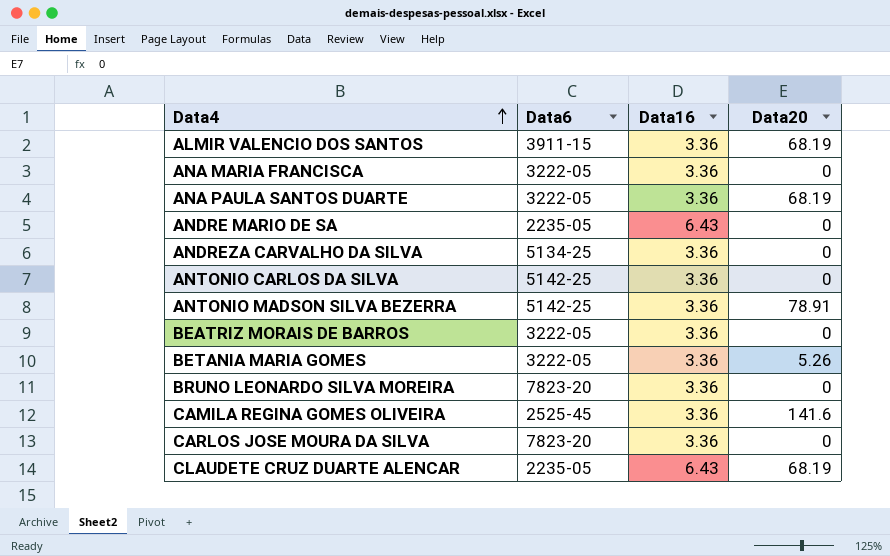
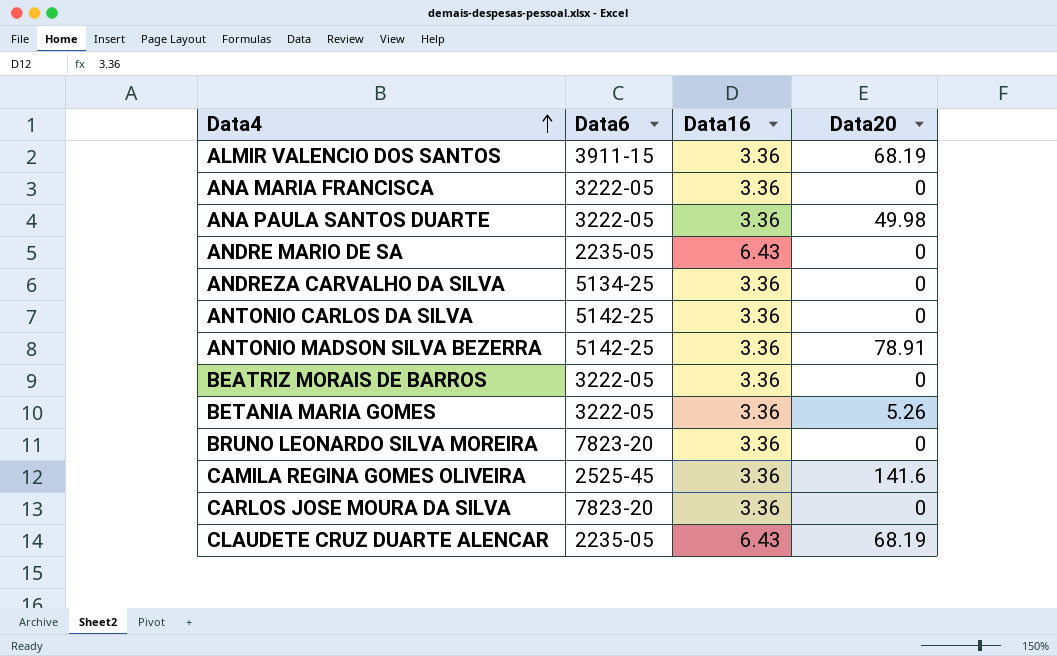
ANA PAULA SANTOS DUARTE | Data20: 68.19 -> 49.98

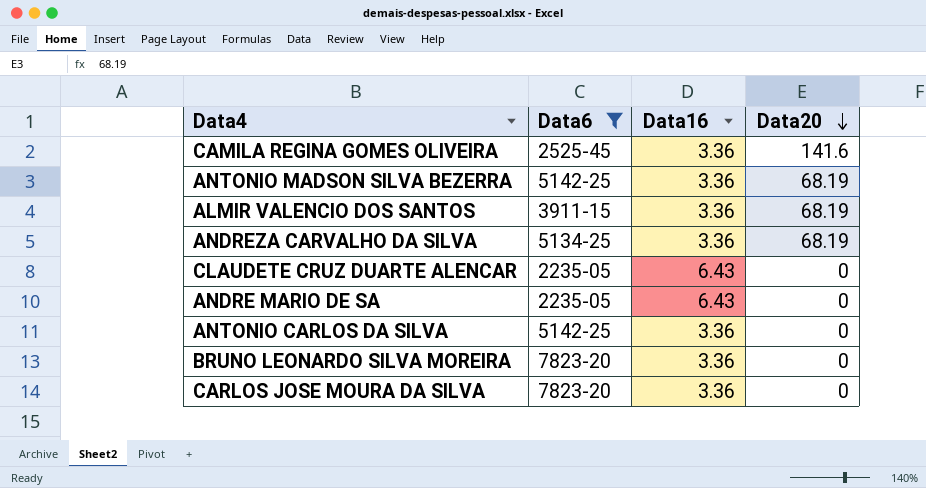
filter: none -> Data6 != 3222-05
row order: Data4 ascending -> Data20 descending
ANTONIO MADSON SILVA BEZERRA | Data20: 78.91 -> 68.19
ANDREZA CARVALHO DA SILVA | Data20: 0 -> 68.19
CLAUDETE CRUZ DUARTE ALENCAR | Data20: 68.19 -> 0

